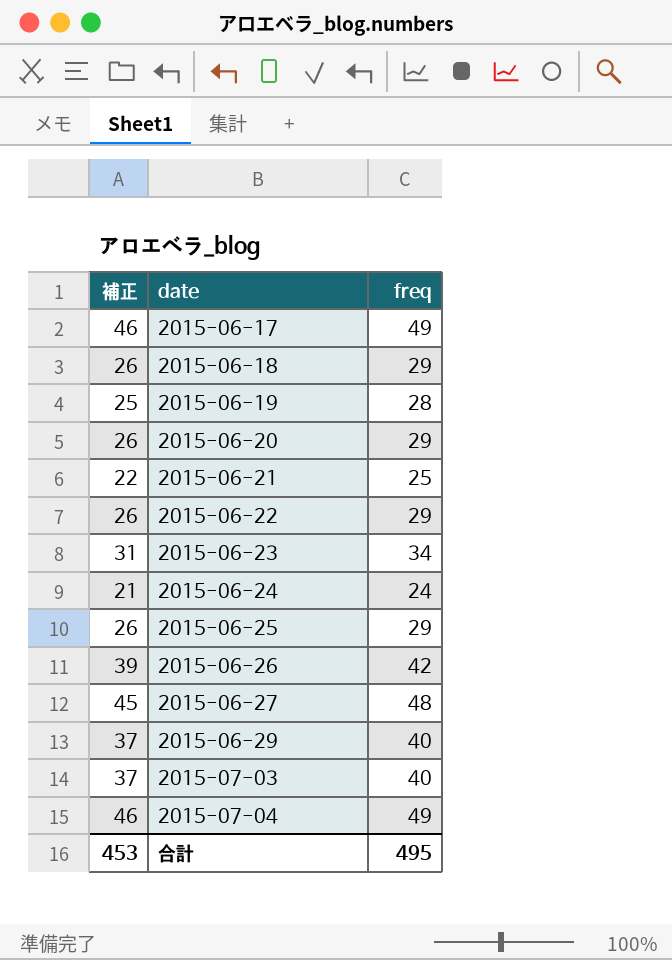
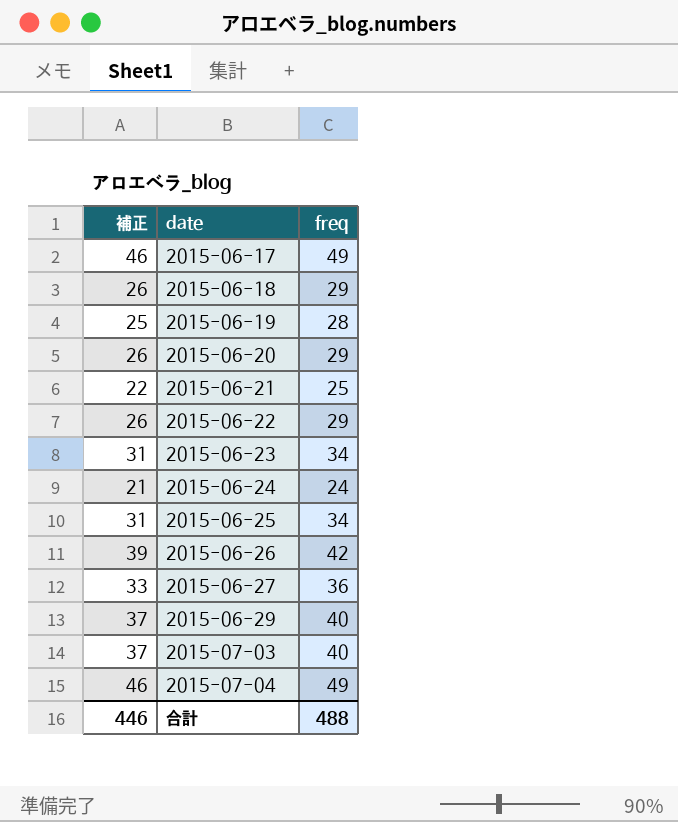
2015-06-25 | 補正: 26 -> 31
2015-06-25 | freq: 29 -> 34
2015-06-27 | 補正: 45 -> 33
2015-06-27 | freq: 48 -> 36
合計 | 補正: 453 -> 446
合計 | freq: 495 -> 488

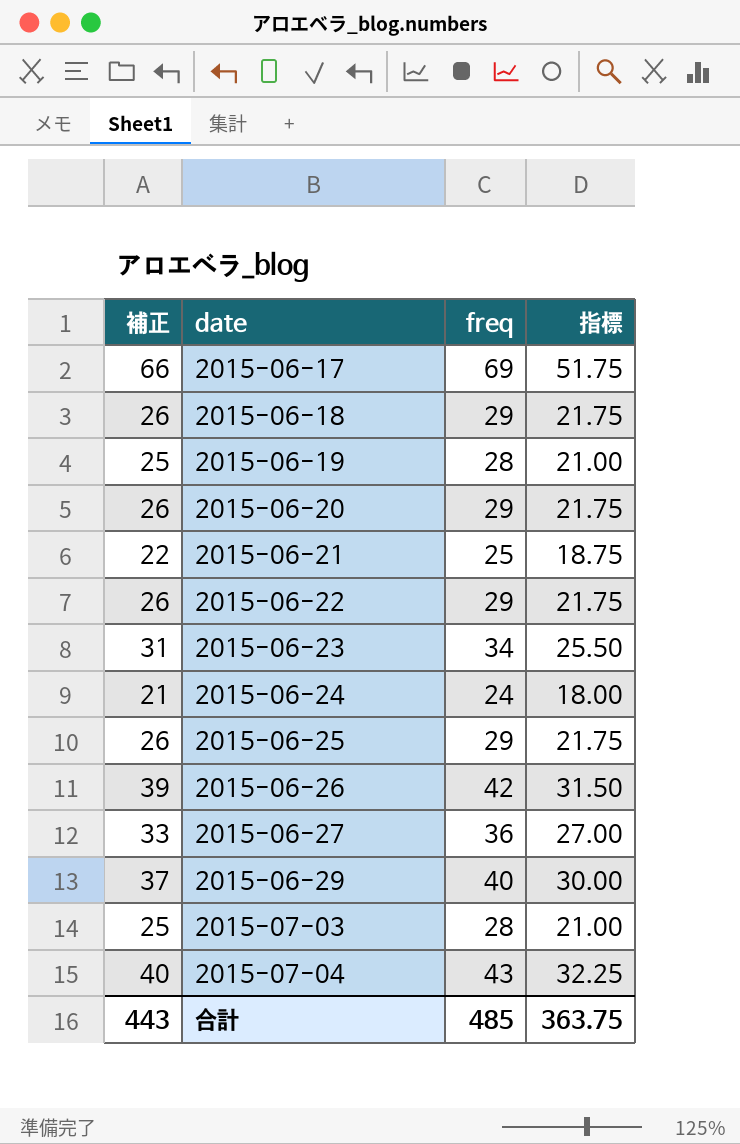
column 指標 | formula: none -> [freq] * 0.75
2015-06-17 | 補正: 46 -> 66
2015-06-17 | freq: 49 -> 69
2015-06-25 | 補正: 31 -> 26
2015-06-25 | freq: 34 -> 29
2015-07-03 | 補正: 37 -> 25
2015-07-03 | freq: 40 -> 28
2015-07-04 | 補正: 46 -> 40
2015-07-04 | freq: 49 -> 43
合計 | 補正: 446 -> 443
合計 | freq: 488 -> 485

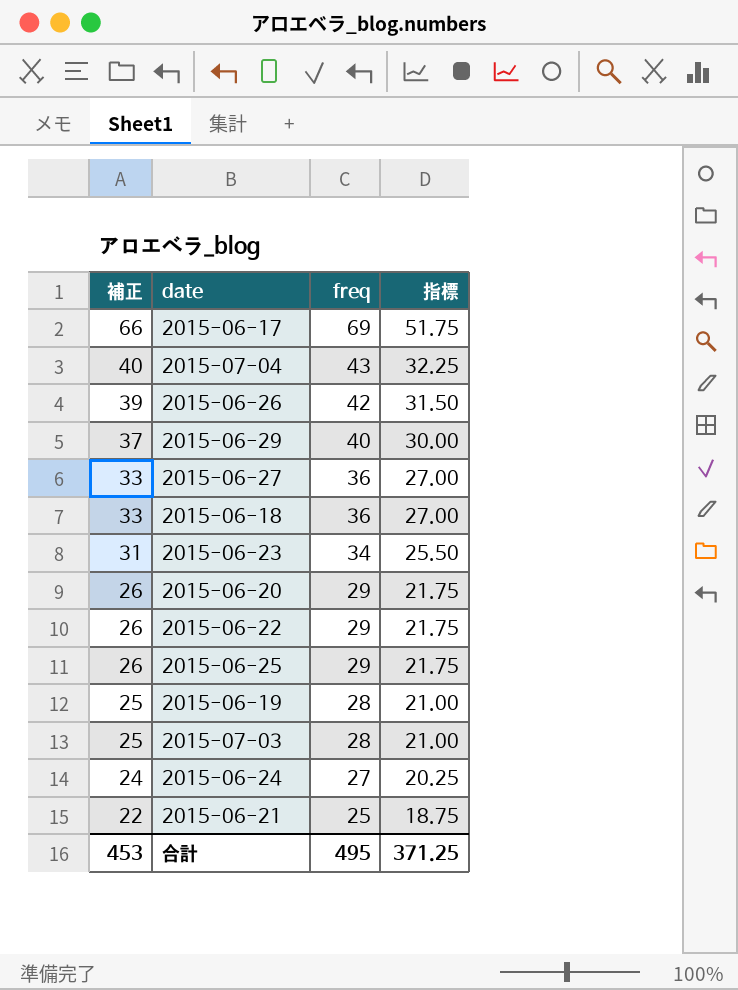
row order: date ascending -> 補正 descending
2015-06-18 | 補正: 26 -> 33
2015-06-18 | freq: 29 -> 36
2015-06-18 | 指標: 21.75 -> 27.00
2015-06-24 | 補正: 21 -> 24
2015-06-24 | freq: 24 -> 27
2015-06-24 | 指標: 18.00 -> 20.25
合計 | 補正: 443 -> 453
合計 | freq: 485 -> 495
合計 | 指標: 363.75 -> 371.25

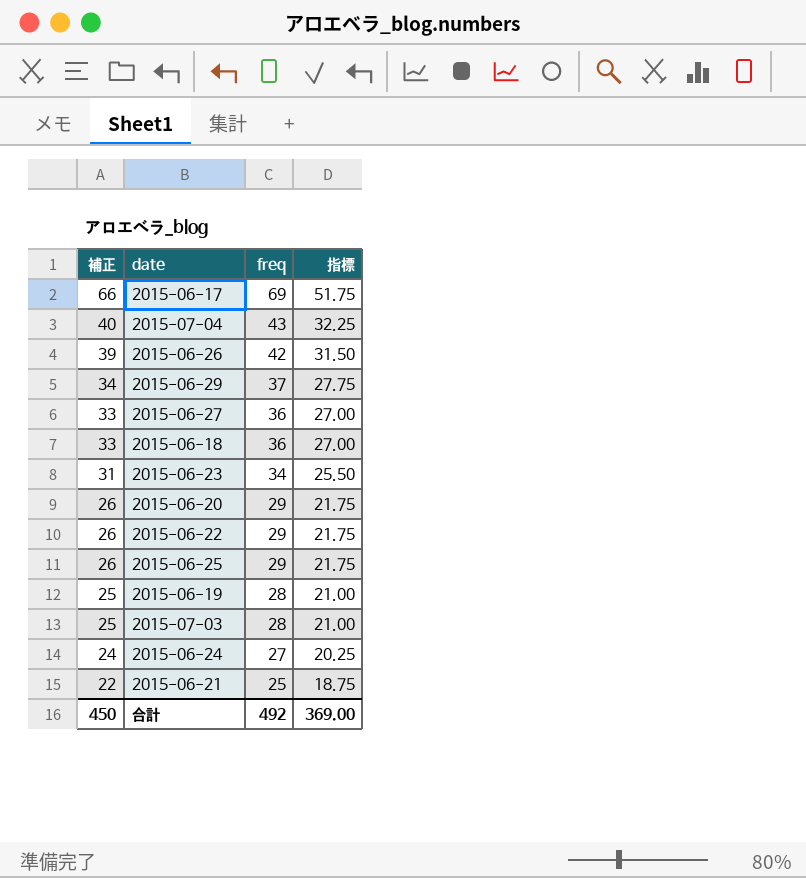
2015-06-29 | 補正: 37 -> 34
2015-06-29 | freq: 40 -> 37
2015-06-29 | 指標: 30.00 -> 27.75
合計 | 補正: 453 -> 450
合計 | freq: 495 -> 492
合計 | 指標: 371.25 -> 369.00

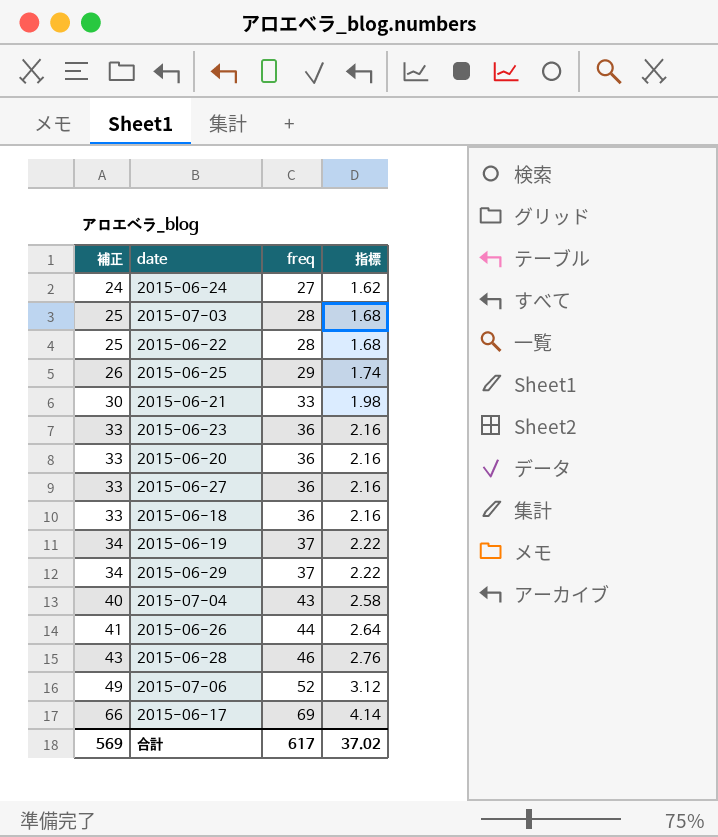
row order: 補正 descending -> 補正 ascending
column 指標 | formula: [freq] * 0.75 -> [freq] * 0.06
2015-06-22 | 補正: 26 -> 25
2015-06-22 | freq: 29 -> 28
2015-06-21 | 補正: 22 -> 30
2015-06-21 | freq: 25 -> 33
2015-06-23 | 補正: 31 -> 33
2015-06-23 | freq: 34 -> 36
2015-06-20 | 補正: 26 -> 33
2015-06-20 | freq: 29 -> 36
2015-06-19 | 補正: 25 -> 34
2015-06-19 | freq: 28 -> 37
2015-06-26 | 補正: 39 -> 41
2015-06-26 | freq: 42 -> 44
row 2015-06-28: none -> 43 | 46 | 2.76
row 2015-07-06: none -> 49 | 52 | 3.12
合計 | 補正: 450 -> 569
合計 | freq: 492 -> 617
合計 | 指標: 369.00 -> 37.02

